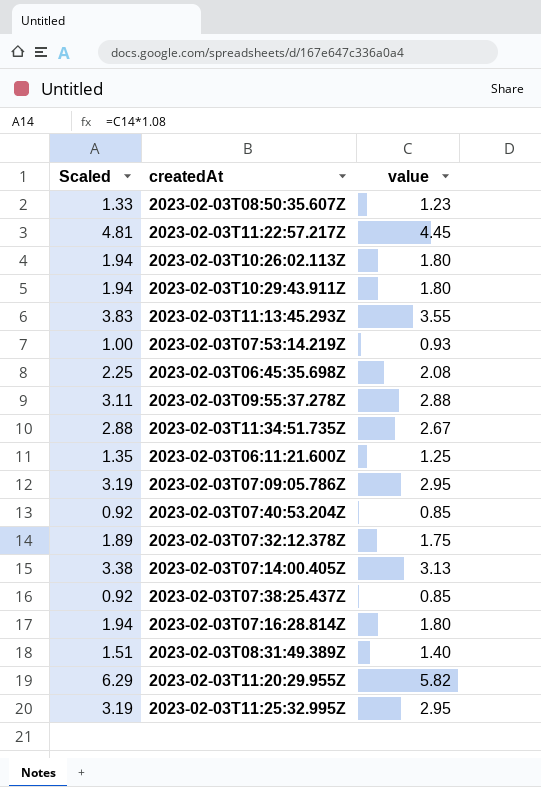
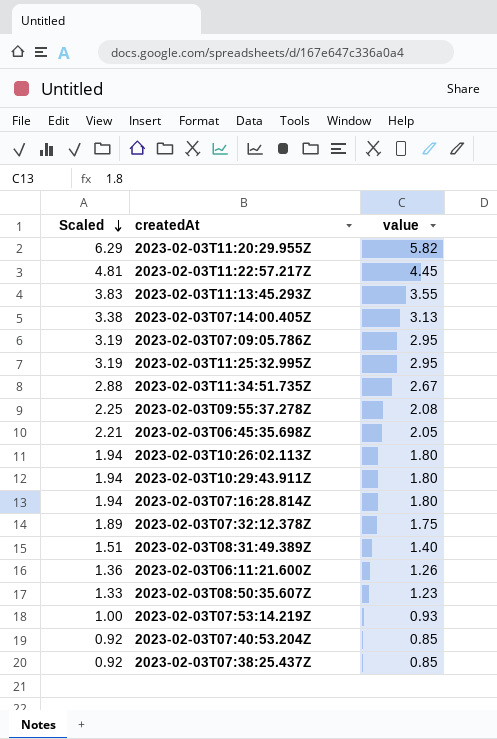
row order: none -> Scaled descending
2023-02-03T09:55:37.278Z | Scaled: 3.11 -> 2.25
2023-02-03T09:55:37.278Z | value: 2.88 -> 2.08
2023-02-03T06:45:35.698Z | Scaled: 2.25 -> 2.21
2023-02-03T06:45:35.698Z | value: 2.08 -> 2.05
2023-02-03T06:11:21.600Z | Scaled: 1.35 -> 1.36
2023-02-03T06:11:21.600Z | value: 1.25 -> 1.26

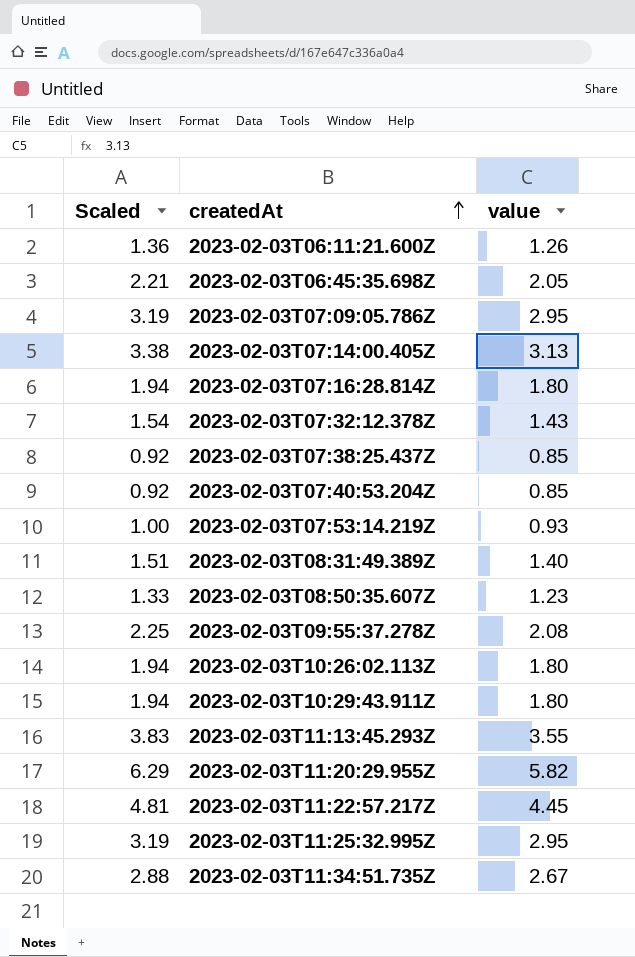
row order: Scaled descending -> createdAt ascending
2023-02-03T07:32:12.378Z | Scaled: 1.89 -> 1.54
2023-02-03T07:32:12.378Z | value: 1.75 -> 1.43

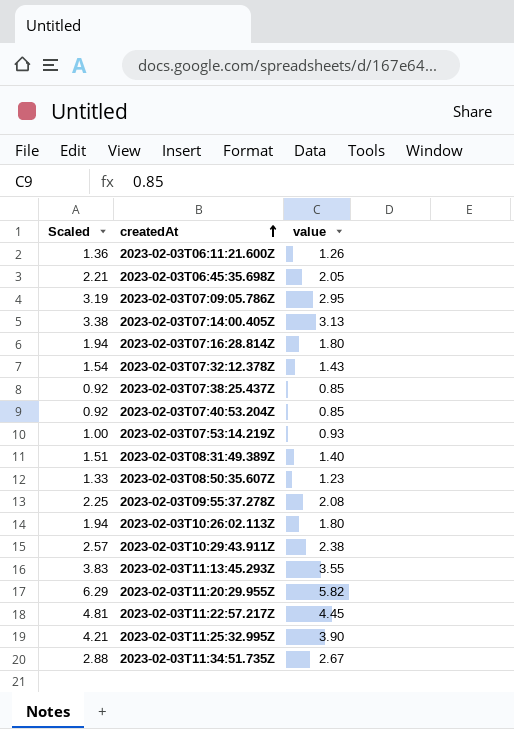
2023-02-03T10:29:43.911Z | Scaled: 1.94 -> 2.57
2023-02-03T10:29:43.911Z | value: 1.80 -> 2.38
2023-02-03T11:25:32.995Z | Scaled: 3.19 -> 4.21
2023-02-03T11:25:32.995Z | value: 2.95 -> 3.90

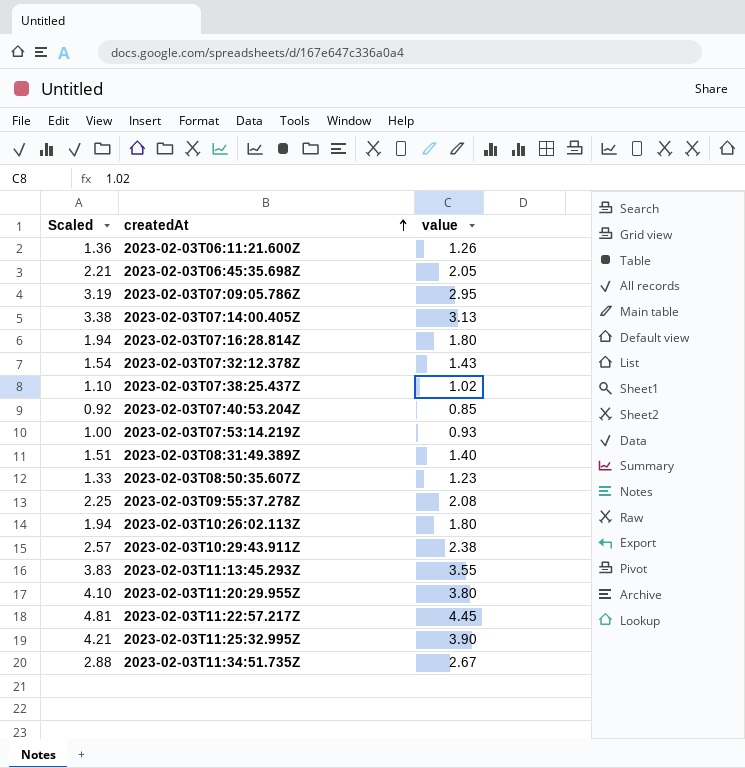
2023-02-03T07:38:25.437Z | Scaled: 0.92 -> 1.10
2023-02-03T07:38:25.437Z | value: 0.85 -> 1.02
2023-02-03T11:20:29.955Z | Scaled: 6.29 -> 4.10
2023-02-03T11:20:29.955Z | value: 5.82 -> 3.80

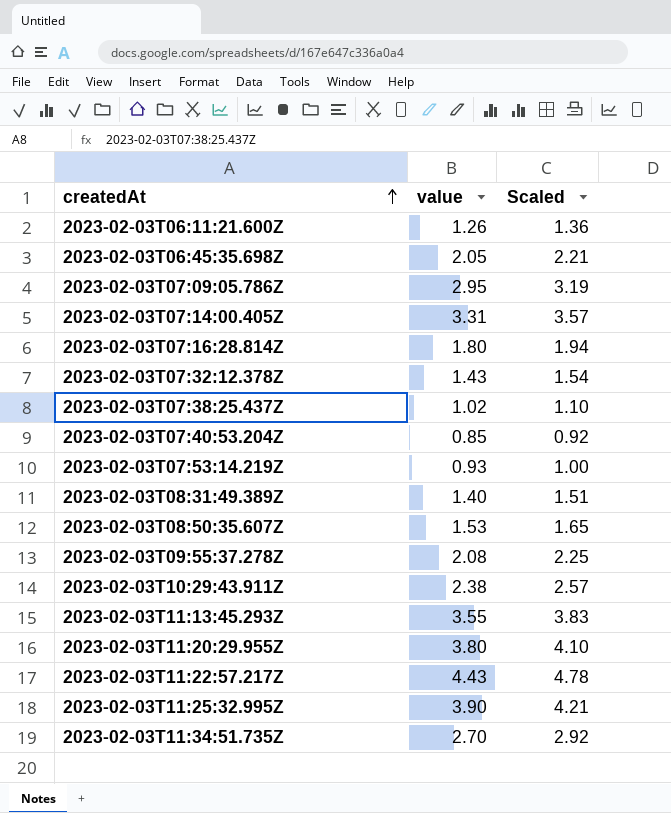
column Scaled | position: 1 -> 3
row 2023-02-03T10:26:02.113Z: 1.94 | 1.80 -> none
2023-02-03T07:14:00.405Z | value: 3.13 -> 3.31
2023-02-03T07:14:00.405Z | Scaled: 3.38 -> 3.57
2023-02-03T08:50:35.607Z | value: 1.23 -> 1.53
2023-02-03T08:50:35.607Z | Scaled: 1.33 -> 1.65
2023-02-03T11:22:57.217Z | value: 4.45 -> 4.43
2023-02-03T11:22:57.217Z | Scaled: 4.81 -> 4.78
2023-02-03T11:34:51.735Z | value: 2.67 -> 2.70
2023-02-03T11:34:51.735Z | Scaled: 2.88 -> 2.92

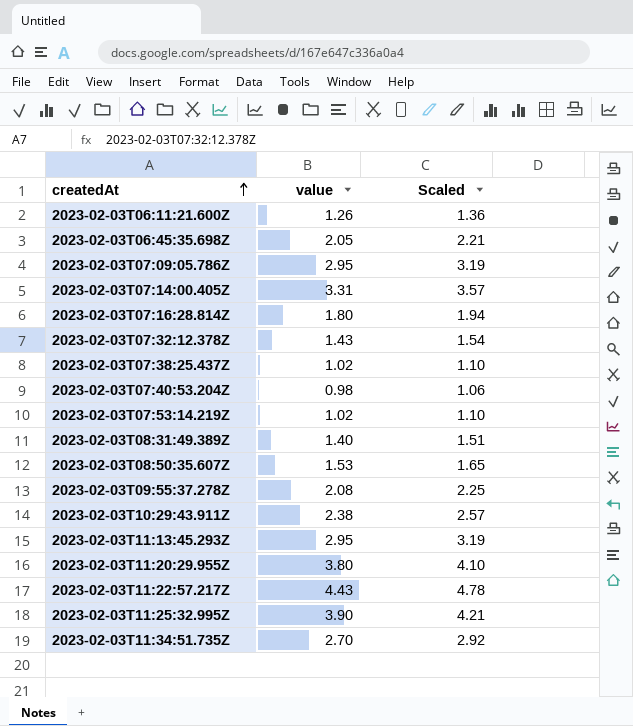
2023-02-03T07:40:53.204Z | value: 0.85 -> 0.98
2023-02-03T07:40:53.204Z | Scaled: 0.92 -> 1.06
2023-02-03T07:53:14.219Z | value: 0.93 -> 1.02
2023-02-03T07:53:14.219Z | Scaled: 1.00 -> 1.10
2023-02-03T11:13:45.293Z | value: 3.55 -> 2.95
2023-02-03T11:13:45.293Z | Scaled: 3.83 -> 3.19

